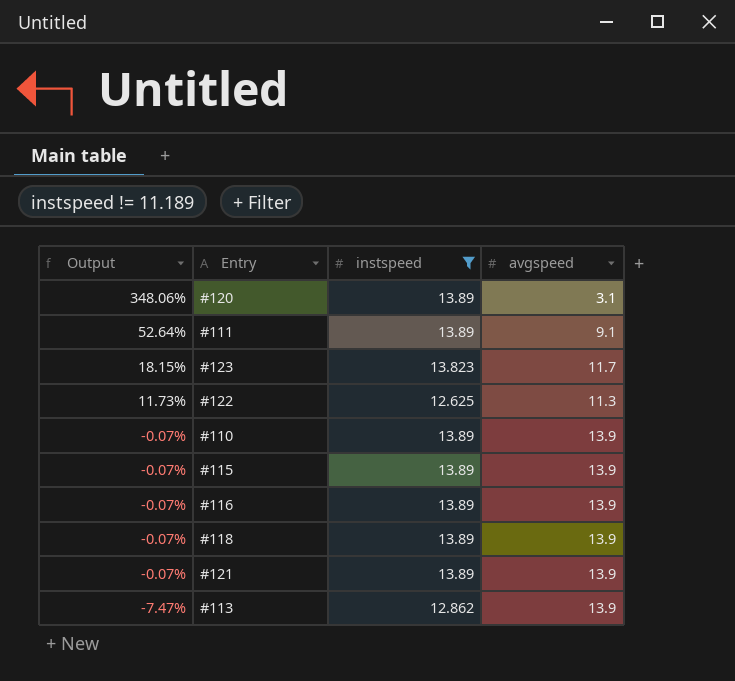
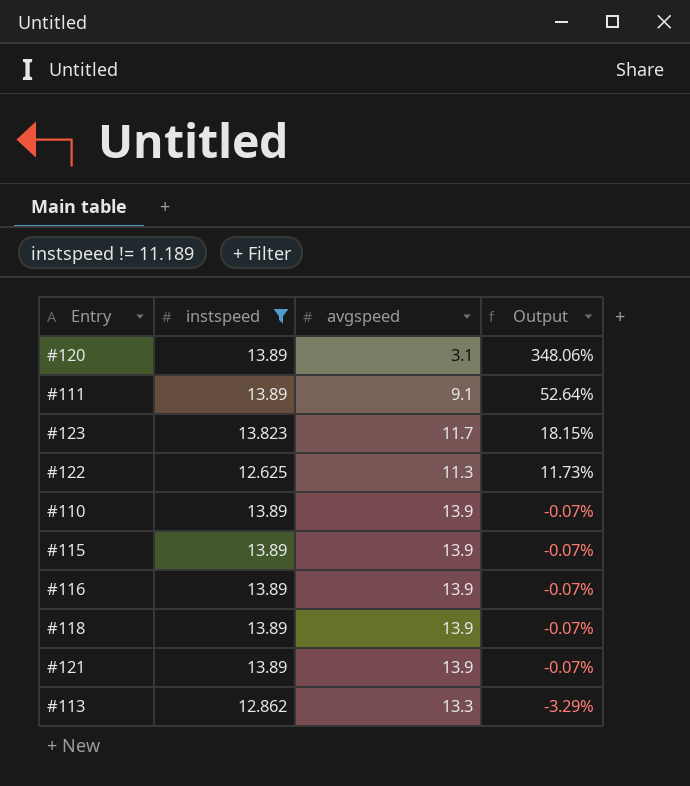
column Output | position: 1 -> 4
#113 | avgspeed: 13.9 -> 13.3
#113 | Output: -7.47% -> -3.29%

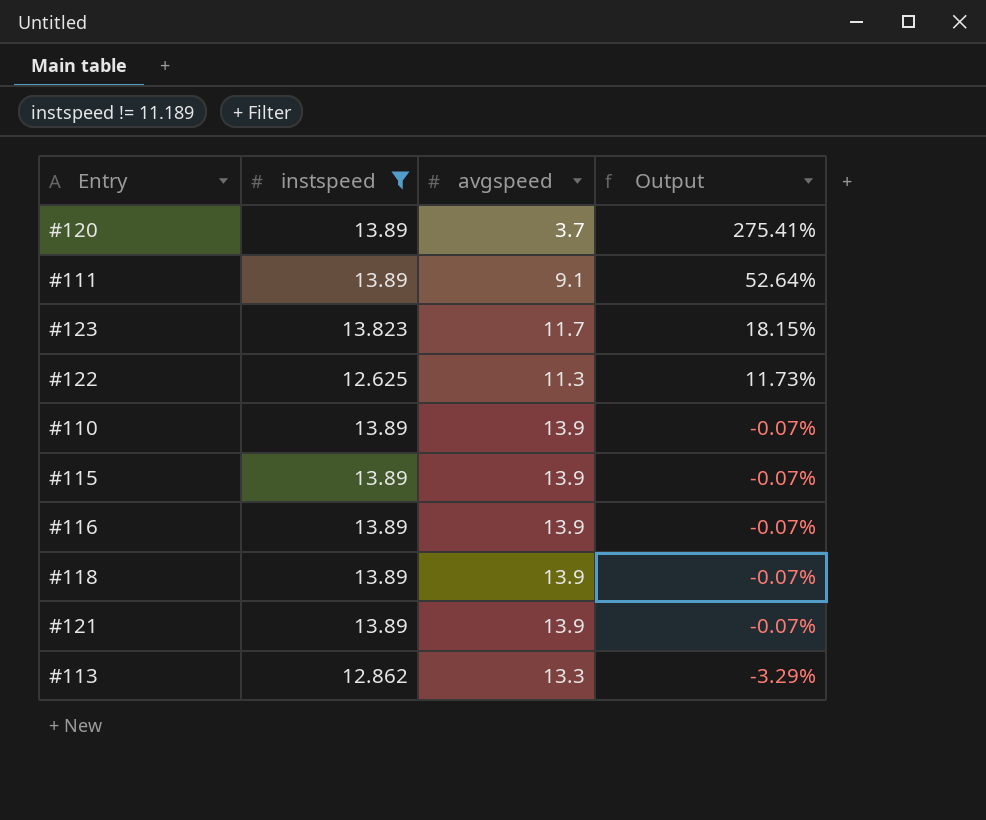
#120 | avgspeed: 3.1 -> 3.7
#120 | Output: 348.06% -> 275.41%

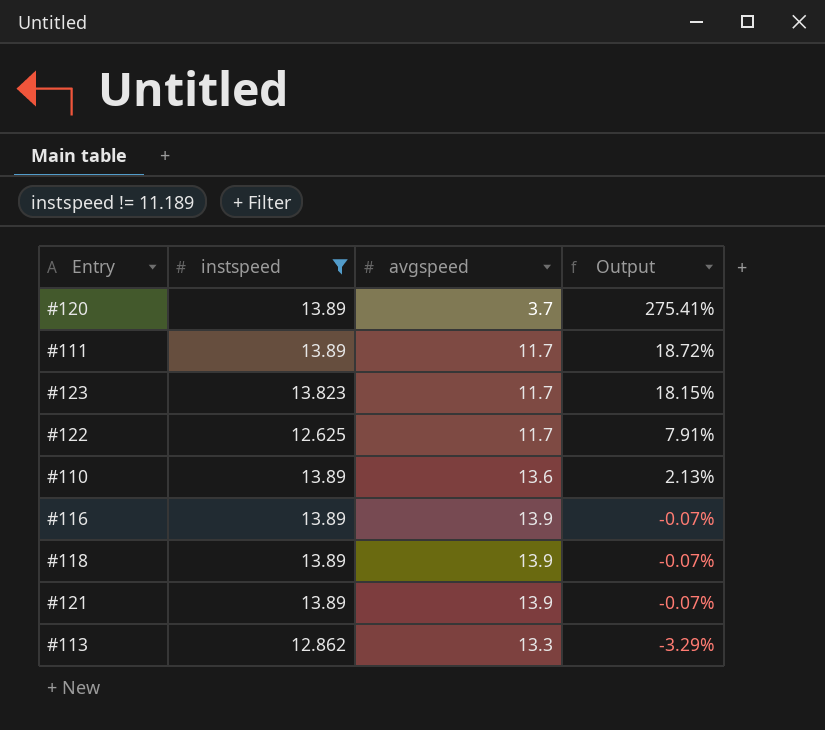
row #115: 13.89 | 13.9 | -0.07% -> none
#111 | avgspeed: 9.1 -> 11.7
#111 | Output: 52.64% -> 18.72%
#122 | avgspeed: 11.3 -> 11.7
#122 | Output: 11.73% -> 7.91%
#110 | avgspeed: 13.9 -> 13.6
#110 | Output: -0.07% -> 2.13%

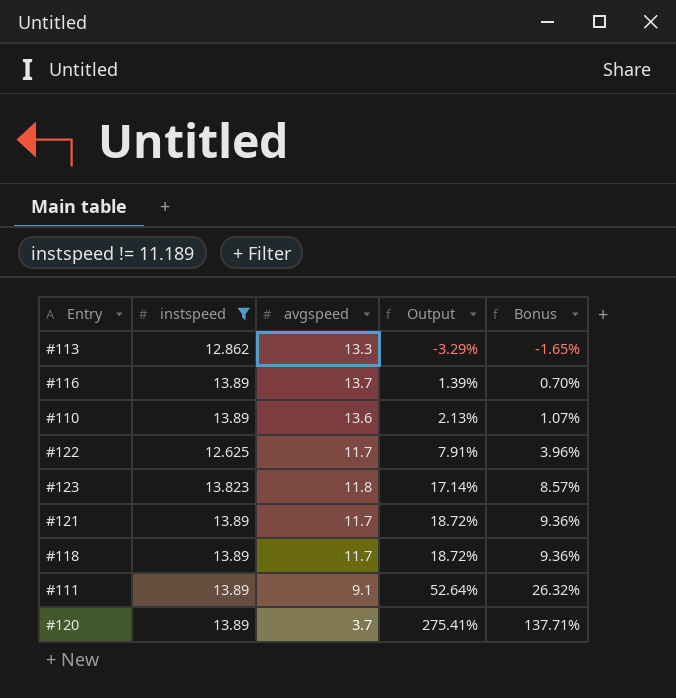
row order: Output descending -> Output ascending
column Bonus | formula: none -> [Output] * 0.5
#116 | avgspeed: 13.9 -> 13.7
#116 | Output: -0.07% -> 1.39%
#123 | avgspeed: 11.7 -> 11.8
#123 | Output: 18.15% -> 17.14%
#121 | avgspeed: 13.9 -> 11.7
#121 | Output: -0.07% -> 18.72%
#118 | avgspeed: 13.9 -> 11.7
#118 | Output: -0.07% -> 18.72%
#111 | avgspeed: 11.7 -> 9.1
#111 | Output: 18.72% -> 52.64%

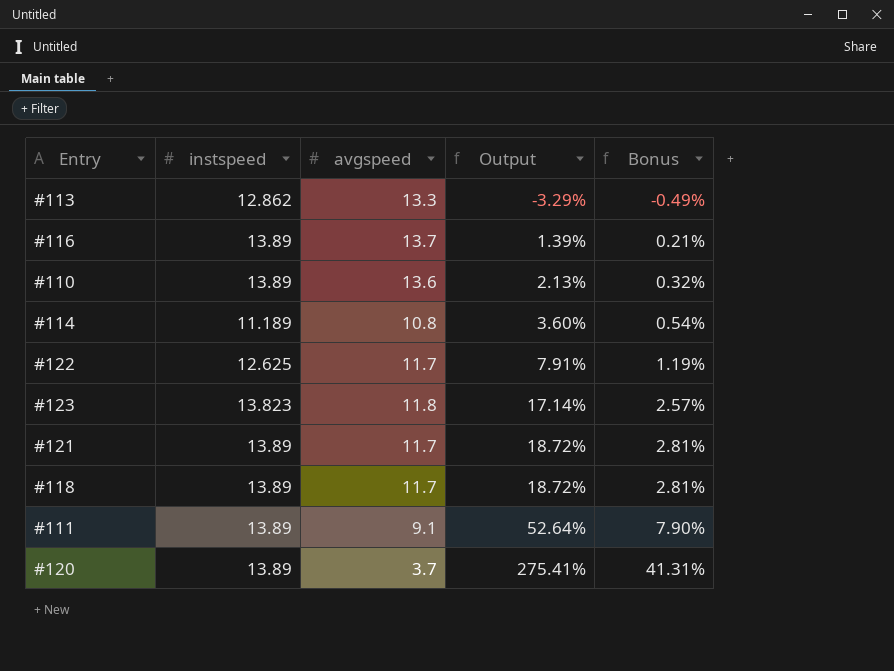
filter: instspeed != 11.189 -> none
column Bonus | formula: [Output] * 0.5 -> [Output] * 0.15

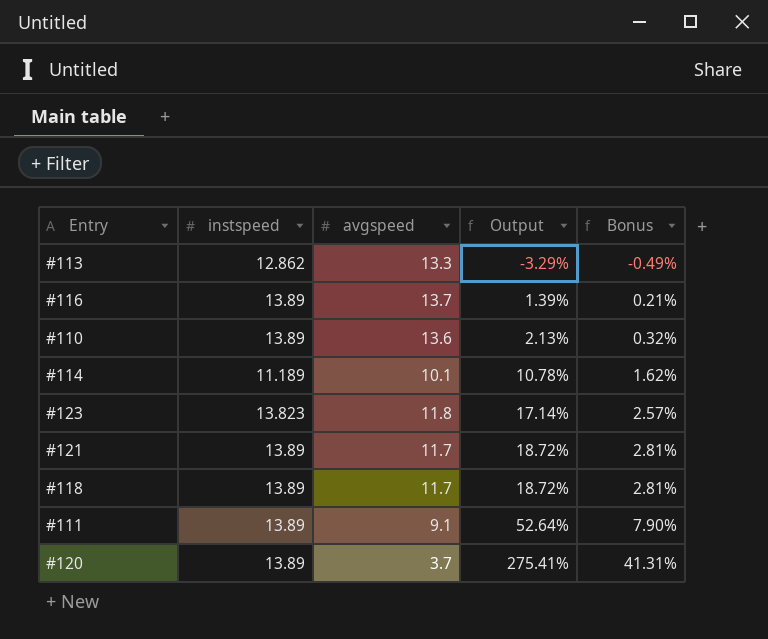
row #122: 12.625 | 11.7 | 7.91% | 1.19% -> none
#114 | avgspeed: 10.8 -> 10.1
#114 | Output: 3.60% -> 10.78%
#114 | Bonus: 0.54% -> 1.62%

